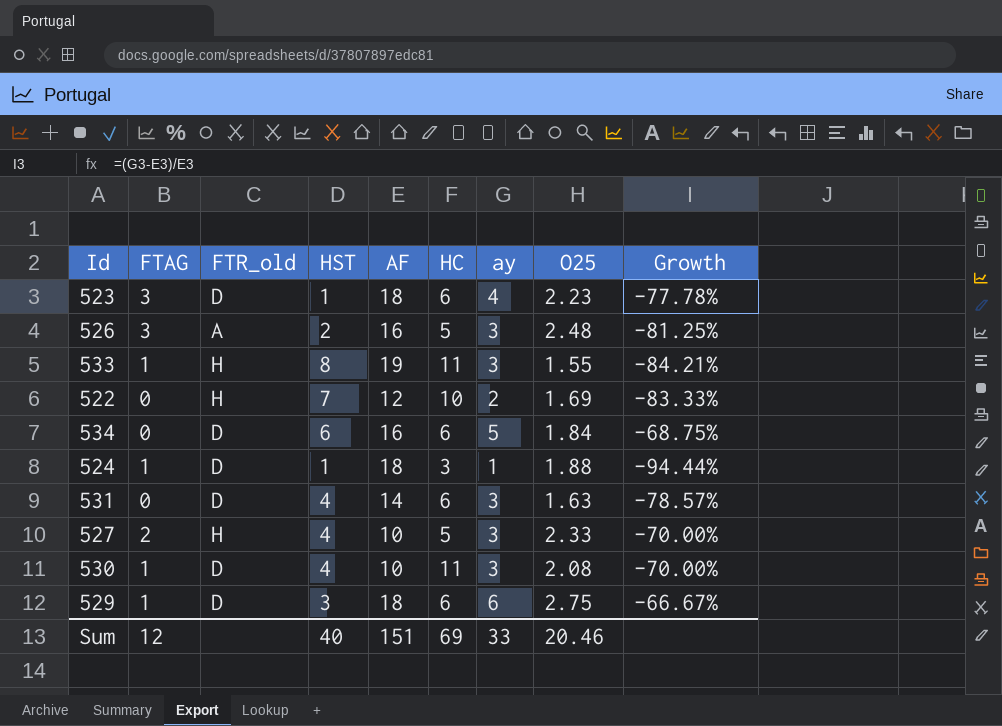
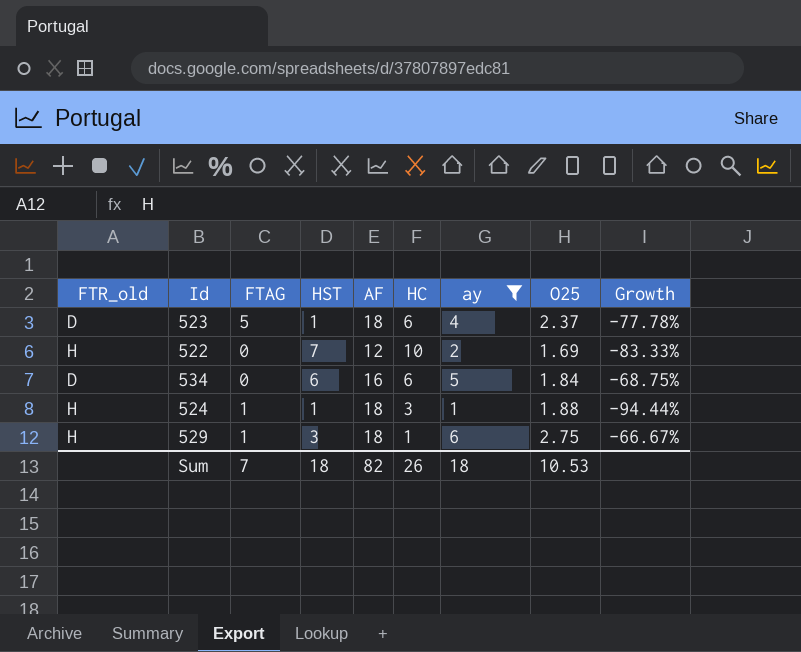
filter: none -> ay != 3
column FTR_old | position: 3 -> 1
523 | FTAG: 3 -> 5
523 | O25: 2.23 -> 2.37
524 | FTR_old: D -> H
529 | FTR_old: D -> H
529 | HC: 6 -> 1
Sum | FTAG: 12 -> 7
Sum | HST: 40 -> 18
Sum | AF: 151 -> 82
Sum | HC: 69 -> 26
Sum | ay: 33 -> 18
Sum | O25: 20.46 -> 10.53

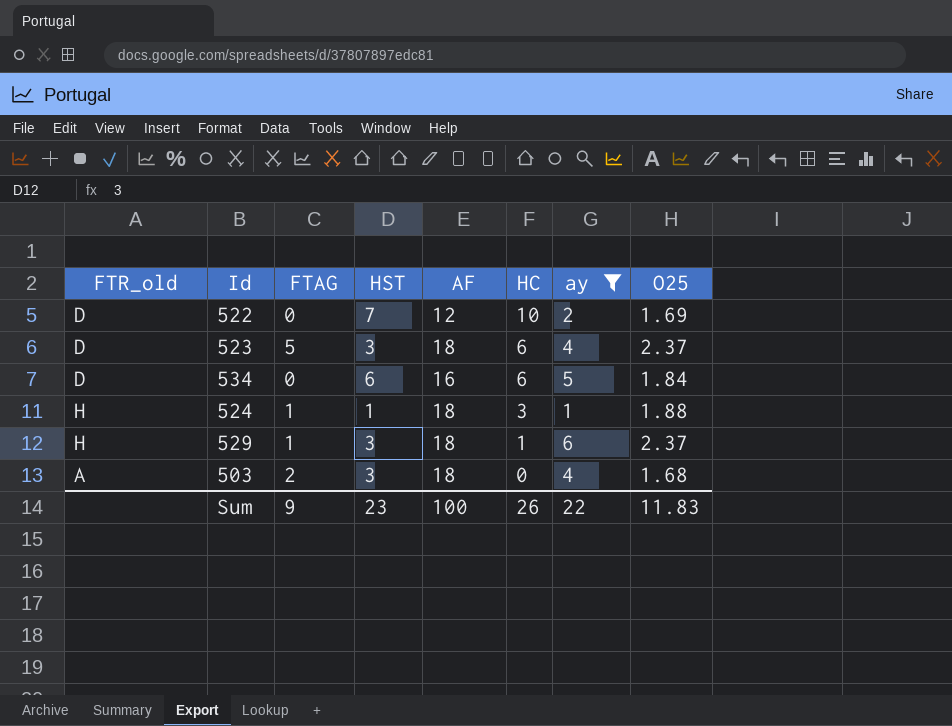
row order: none -> HC descending
column Growth | formula: ([ay] - [AF]) / [AF] -> none
522 | FTR_old: H -> D
523 | HST: 1 -> 3
529 | O25: 2.75 -> 2.37
row 503: none -> A | 2 | 3 | 18 | 0 | 4 | 1.68
Sum | FTAG: 7 -> 9
Sum | HST: 18 -> 23
Sum | AF: 82 -> 100
Sum | ay: 18 -> 22
Sum | O25: 10.53 -> 11.83

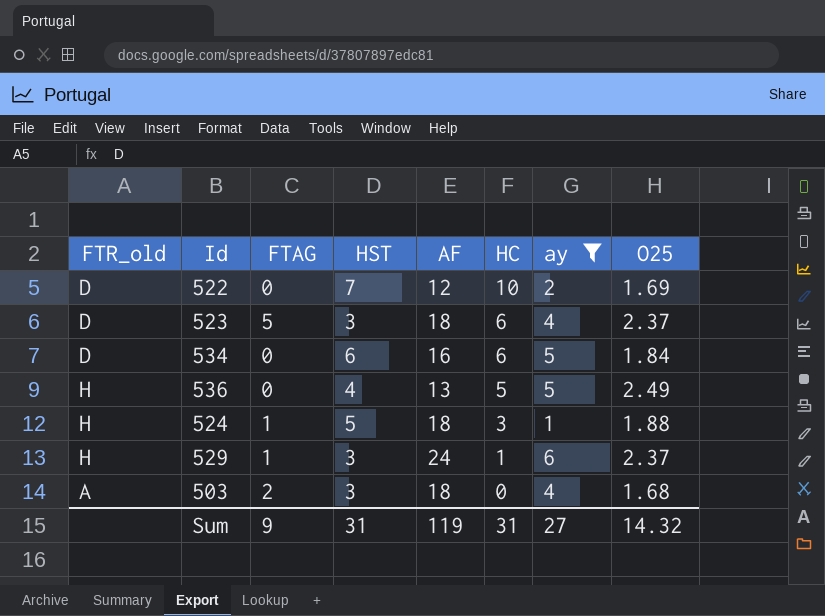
row 536: none -> H | 0 | 4 | 13 | 5 | 5 | 2.49
524 | HST: 1 -> 5
529 | AF: 18 -> 24
Sum | HST: 23 -> 31
Sum | AF: 100 -> 119
Sum | HC: 26 -> 31
Sum | ay: 22 -> 27
Sum | O25: 11.83 -> 14.32

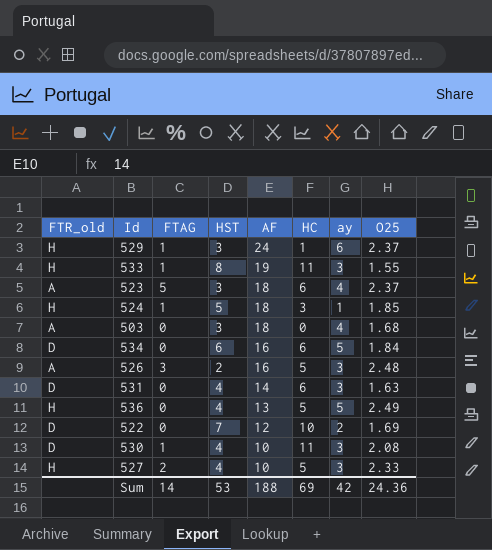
filter: ay != 3 -> none
row order: HC descending -> AF descending
523 | FTR_old: D -> A
524 | O25: 1.88 -> 1.85
503 | FTAG: 2 -> 0
Sum | FTAG: 9 -> 14
Sum | HST: 31 -> 53
Sum | AF: 119 -> 188
Sum | HC: 31 -> 69
Sum | ay: 27 -> 42
Sum | O25: 14.32 -> 24.36

